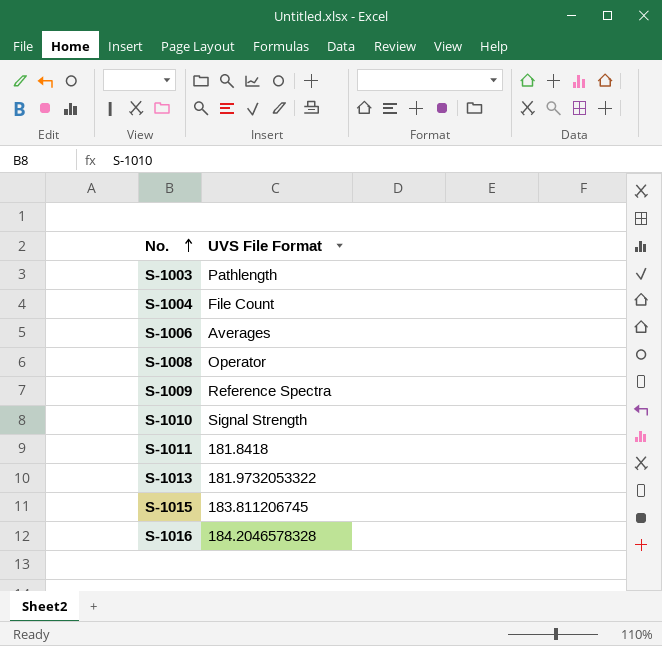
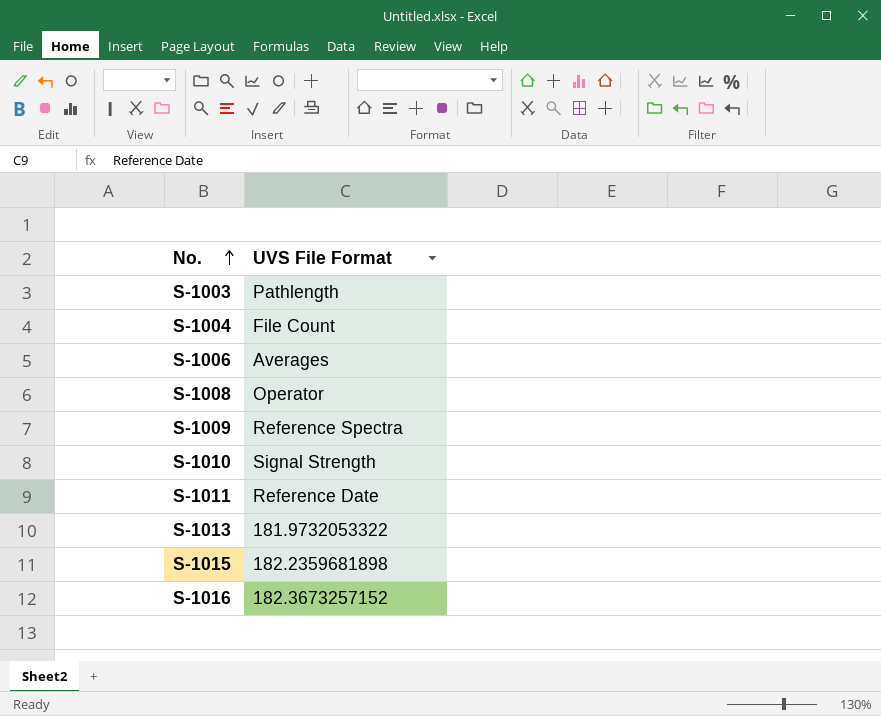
S-1011 | UVS File Format: 181.8418 -> Reference Date
S-1015 | UVS File Format: 183.811206745 -> 182.2359681898
S-1016 | UVS File Format: 184.2046578328 -> 182.3673257152

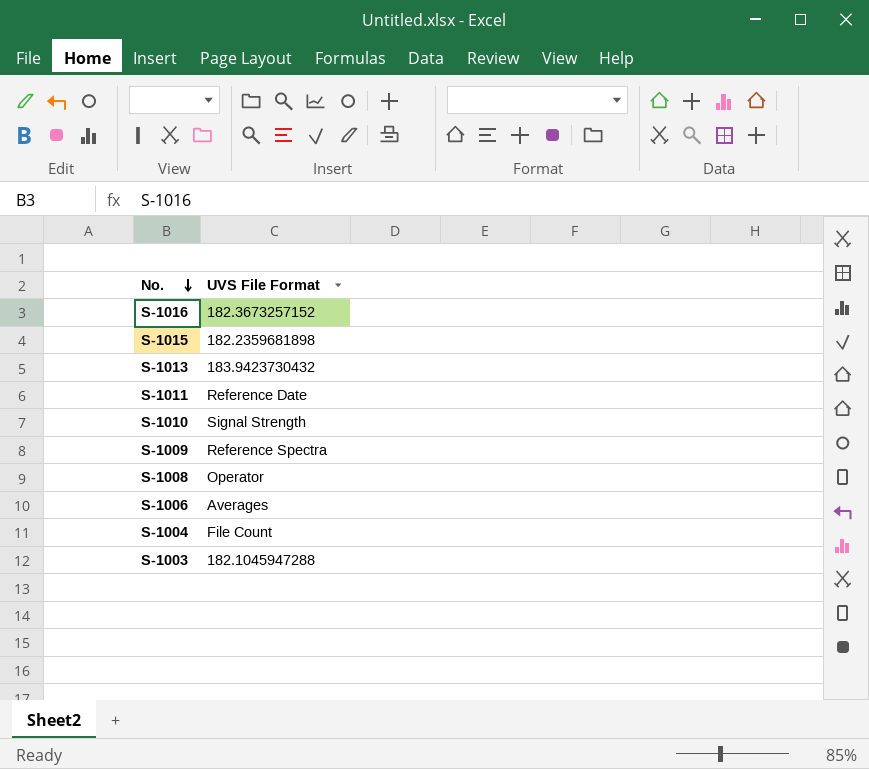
row order: No. ascending -> No. descending
S-1013 | UVS File Format: 181.9732053322 -> 183.9423730432
S-1003 | UVS File Format: Pathlength -> 182.1045947288

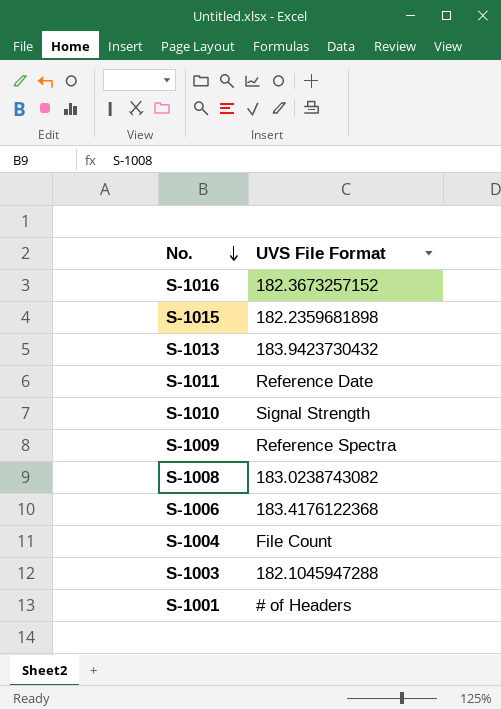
S-1008 | UVS File Format: Operator -> 183.0238743082
S-1006 | UVS File Format: Averages -> 183.4176122368
row S-1001: none -> # of Headers

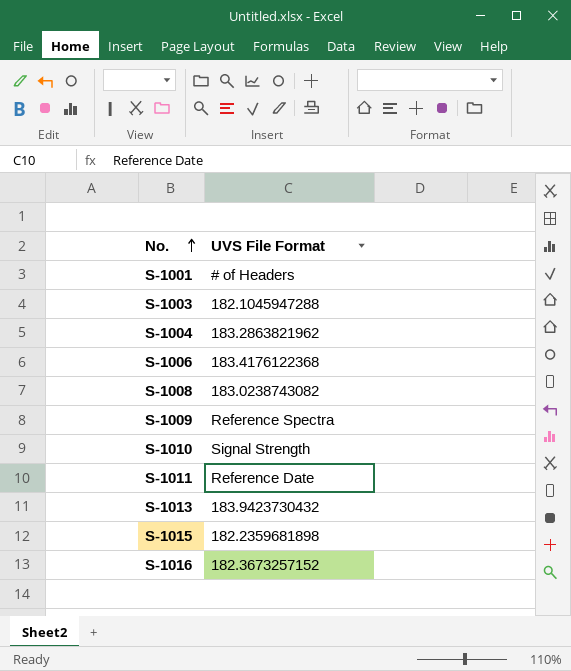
row order: No. descending -> No. ascending
S-1004 | UVS File Format: File Count -> 183.2863821962

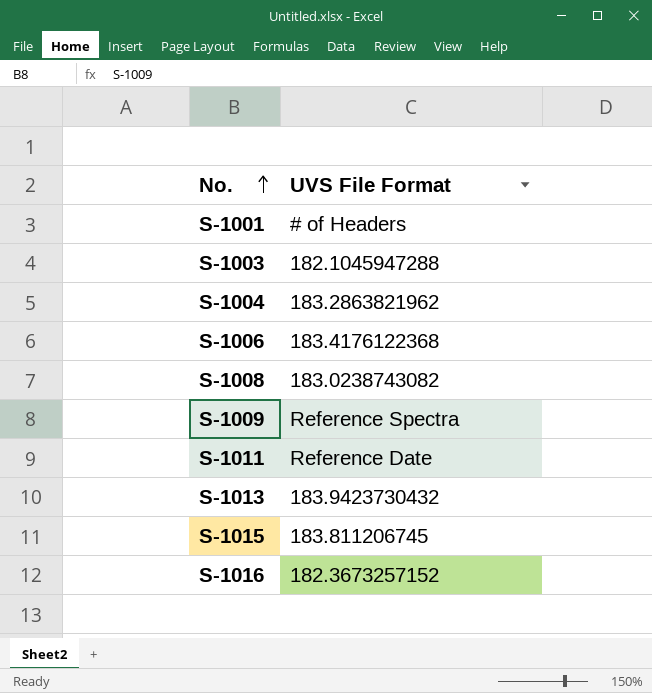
row S-1010: Signal Strength -> none
S-1015 | UVS File Format: 182.2359681898 -> 183.811206745

